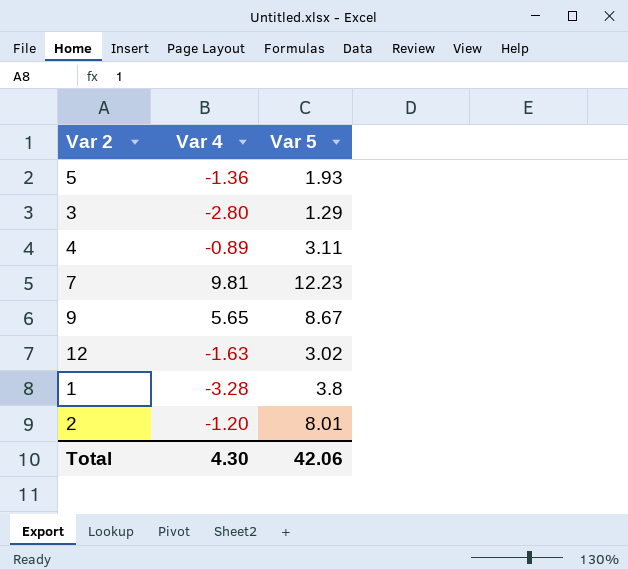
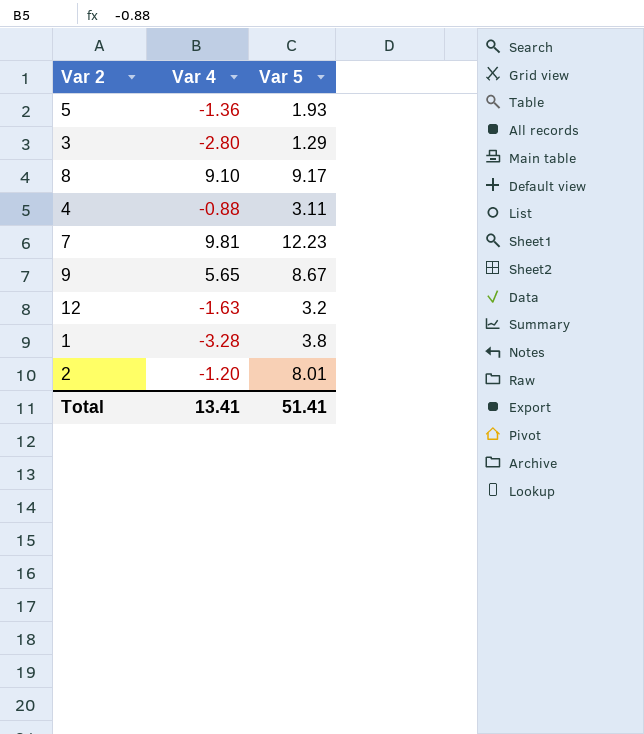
row 8: none -> 9.10 | 9.17
4 | Var 4: -0.89 -> -0.88
12 | Var 5: 3.02 -> 3.2
Total | Var 4: 4.30 -> 13.41
Total | Var 5: 42.06 -> 51.41

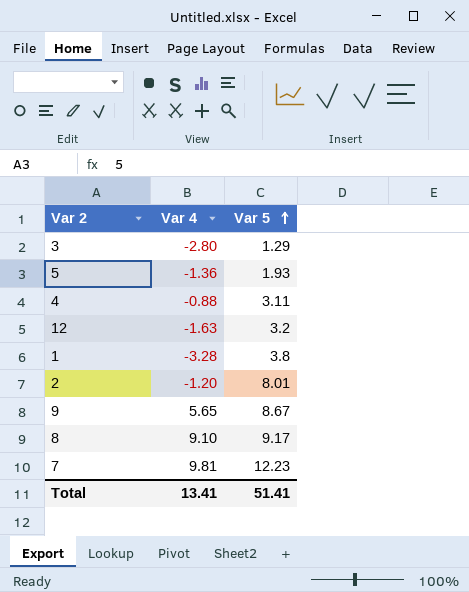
row order: none -> Var 5 ascending

